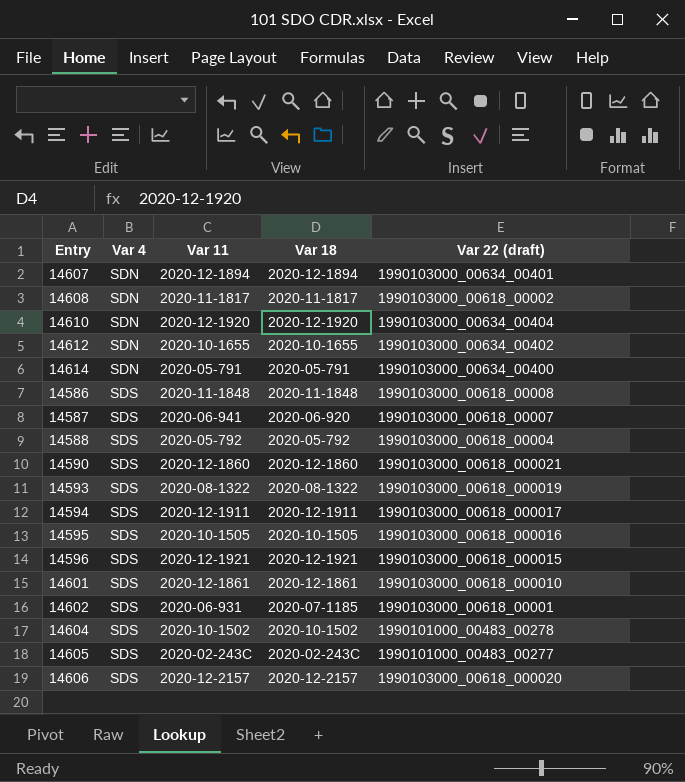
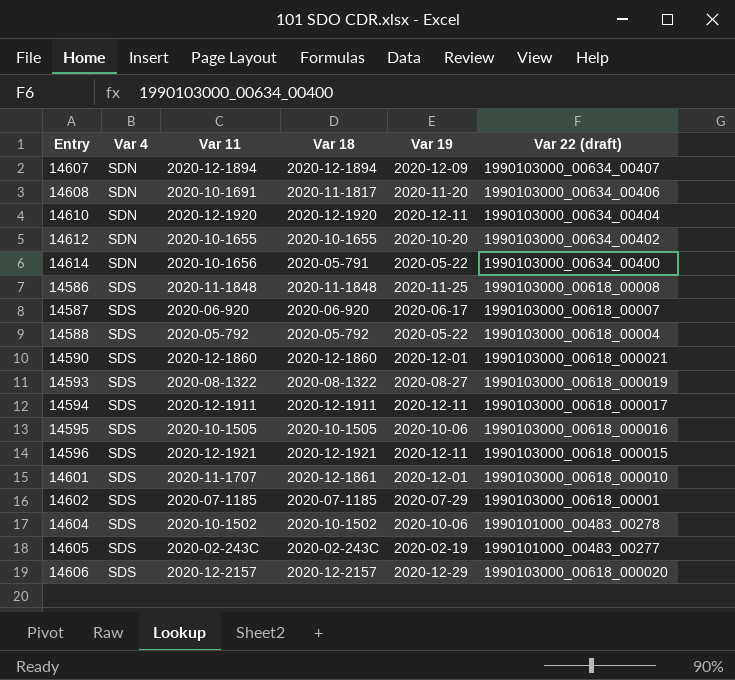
column Var 19 | position: none -> 5
14607 | Var 22 (draft): 1990103000_00634_00401 -> 1990103000_00634_00407
14608 | Var 11: 2020-11-1817 -> 2020-10-1691
14608 | Var 22 (draft): 1990103000_00618_00002 -> 1990103000_00634_00406
14614 | Var 11: 2020-05-791 -> 2020-10-1656
14587 | Var 11: 2020-06-941 -> 2020-06-920
14601 | Var 11: 2020-12-1861 -> 2020-11-1707
14602 | Var 11: 2020-06-931 -> 2020-07-1185

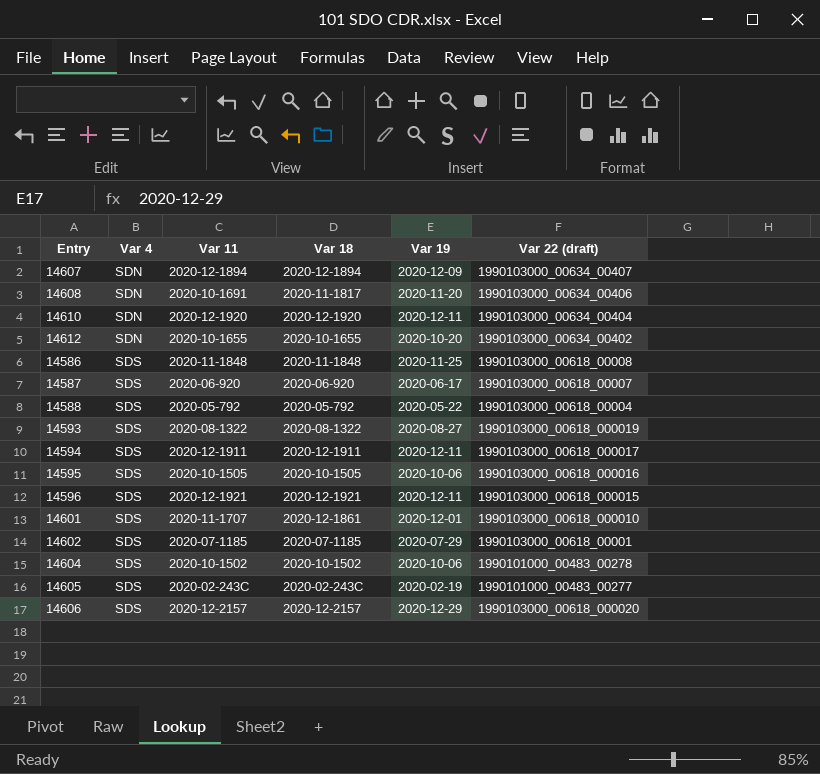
row 14614: SDN | 2020-10-1656 | 2020-05-791 | 2020-05-22 | 1990103000_00634_00400 -> none
row 14590: SDS | 2020-12-1860 | 2020-12-1860 | 2020-12-01 | 1990103000_00618_000021 -> none

